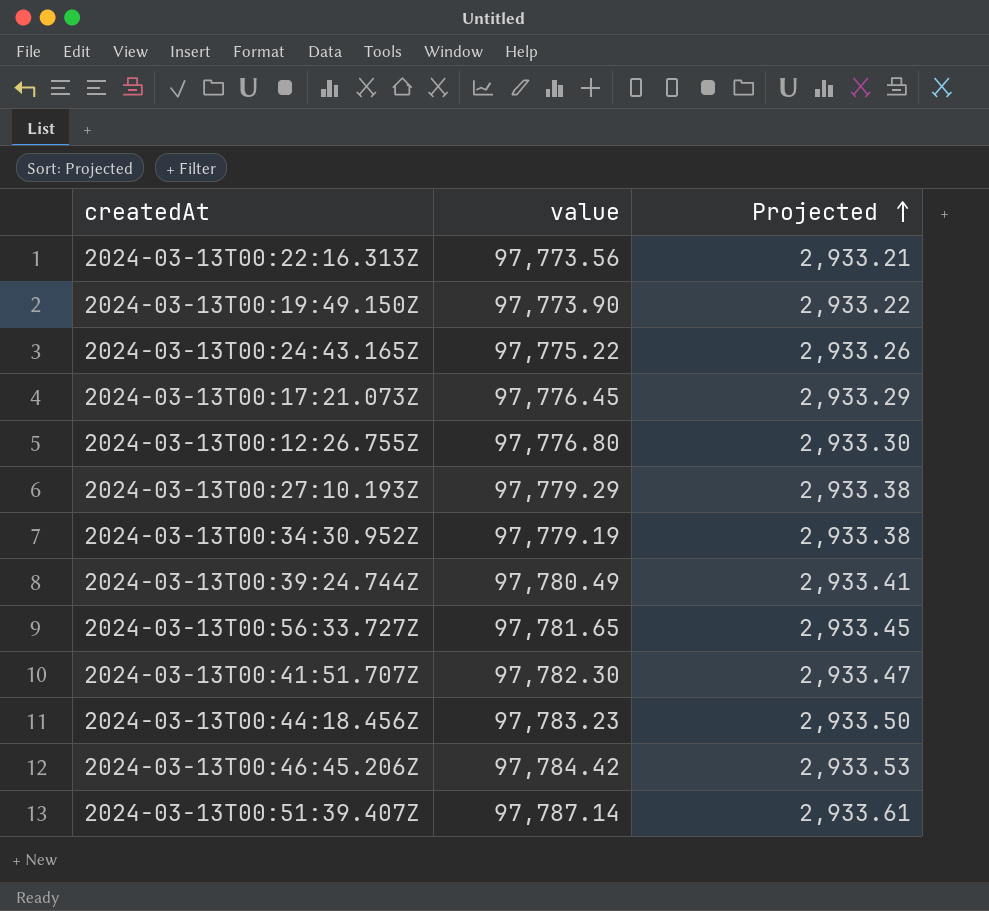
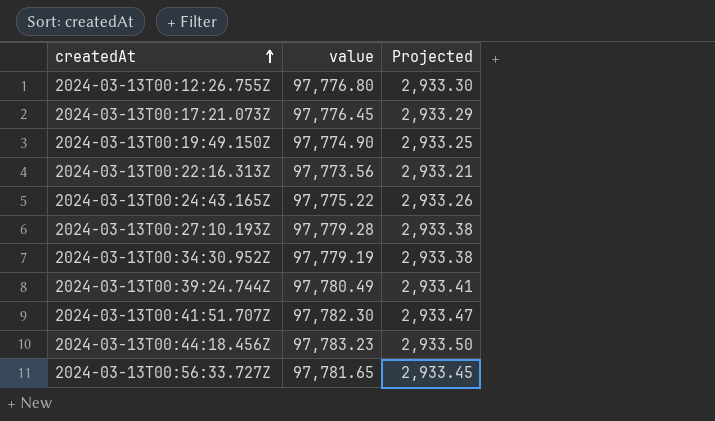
row order: Projected ascending -> createdAt ascending
row 2024-03-13T00:46:45.206Z: 97,784.42 | 2,933.53 -> none
row 2024-03-13T00:51:39.407Z: 97,787.14 | 2,933.61 -> none
2024-03-13T00:19:49.150Z | value: 97,773.90 -> 97,774.90
2024-03-13T00:19:49.150Z | Projected: 2,933.22 -> 2,933.25
2024-03-13T00:27:10.193Z | value: 97,779.29 -> 97,779.28

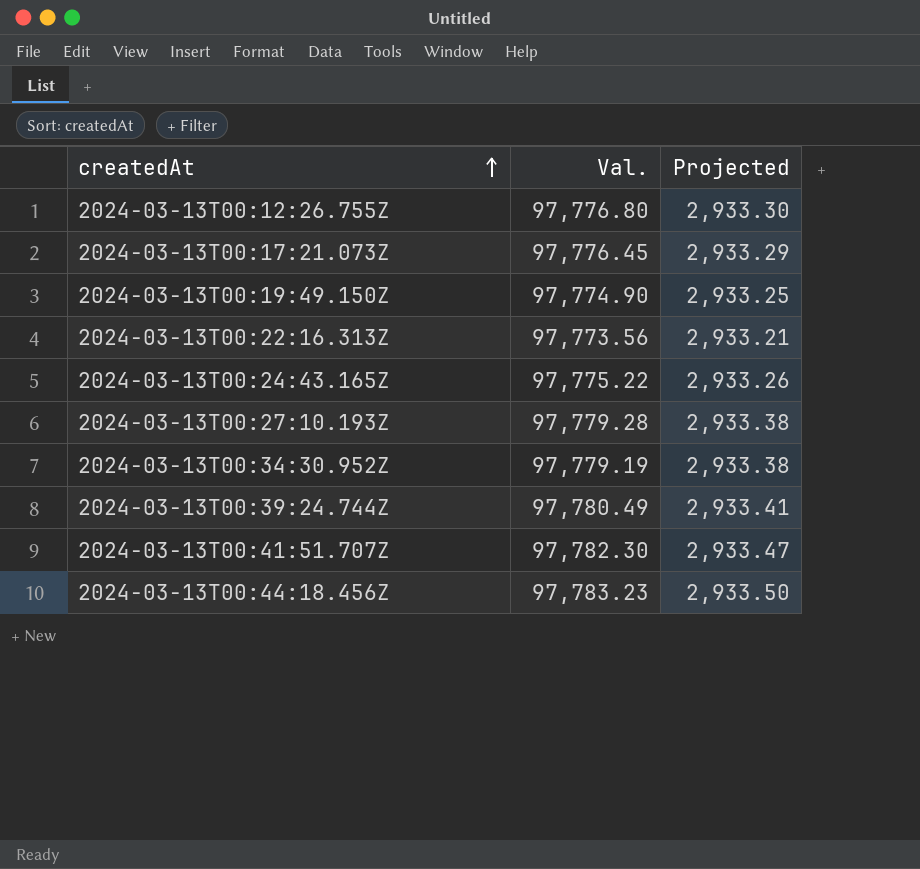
column name: value -> Val.
row 2024-03-13T00:56:33.727Z: 97,781.65 | 2,933.45 -> none

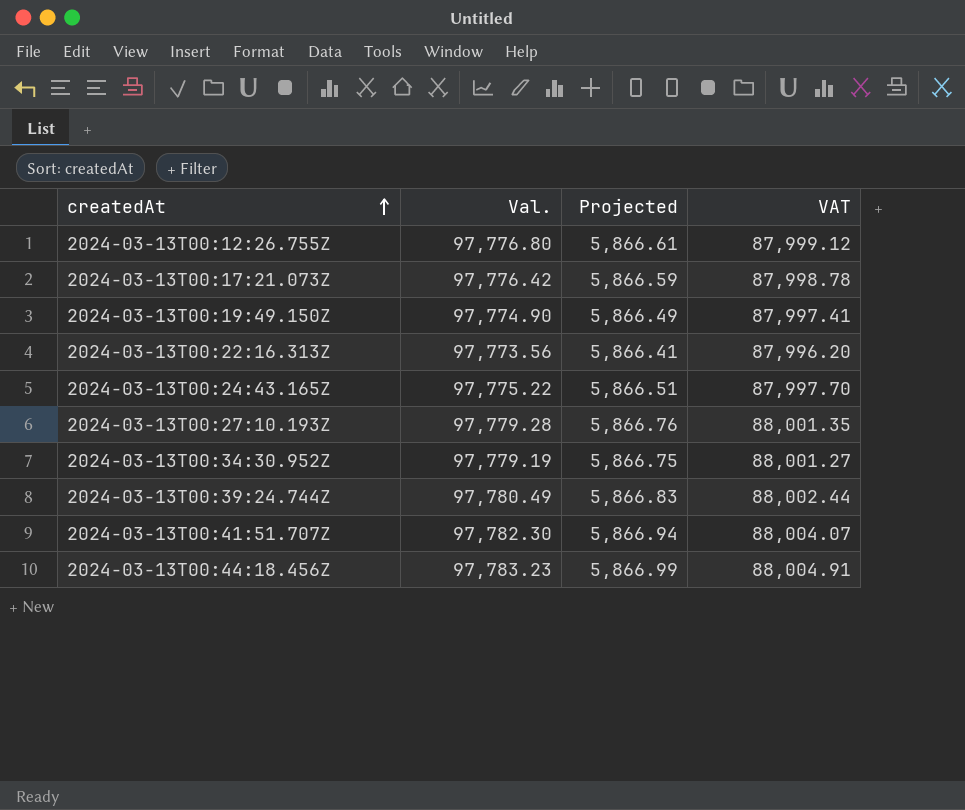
column Projected | formula: [Val.] * 0.03 -> [Val.] * 0.06
column VAT | formula: none -> [Val.] * 0.9
2024-03-13T00:17:21.073Z | Val.: 97,776.45 -> 97,776.42

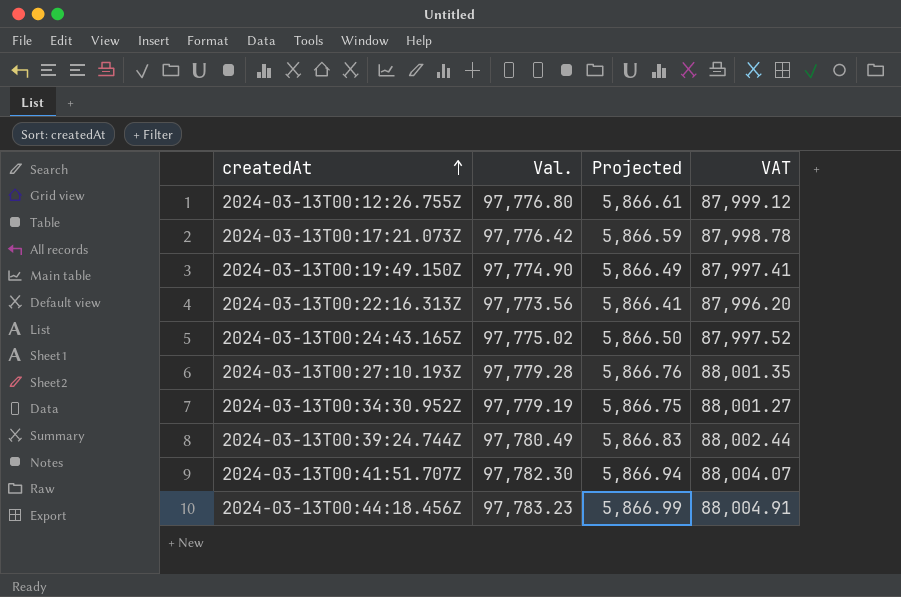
2024-03-13T00:24:43.165Z | Val.: 97,775.22 -> 97,775.02
2024-03-13T00:24:43.165Z | Projected: 5,866.51 -> 5,866.50
2024-03-13T00:24:43.165Z | VAT: 87,997.70 -> 87,997.52

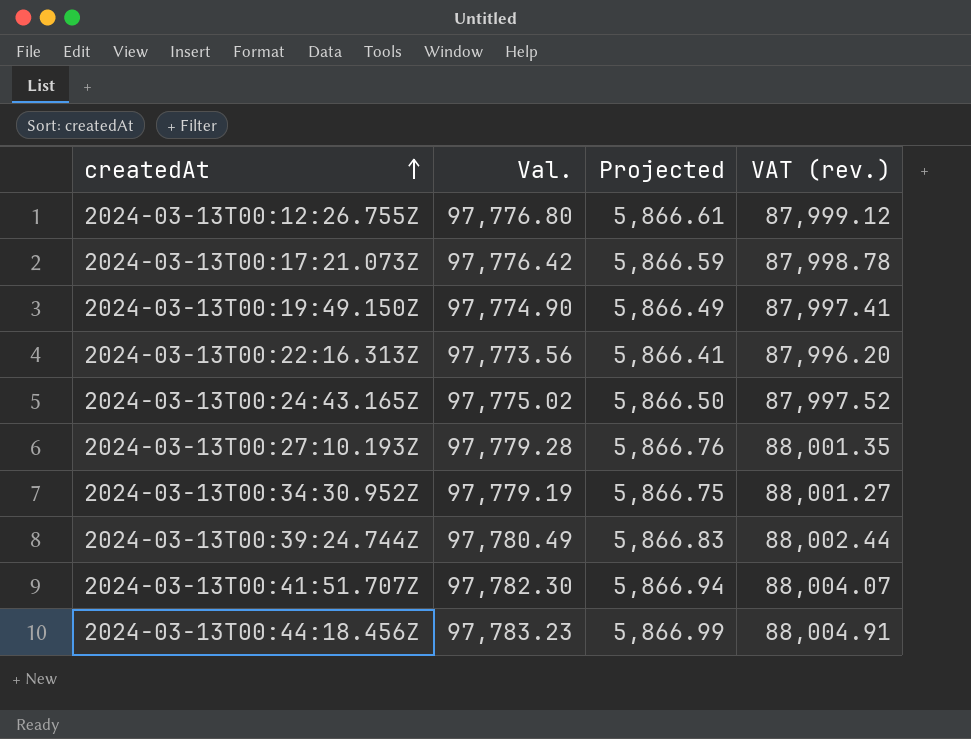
column name: VAT -> VAT (rev.)

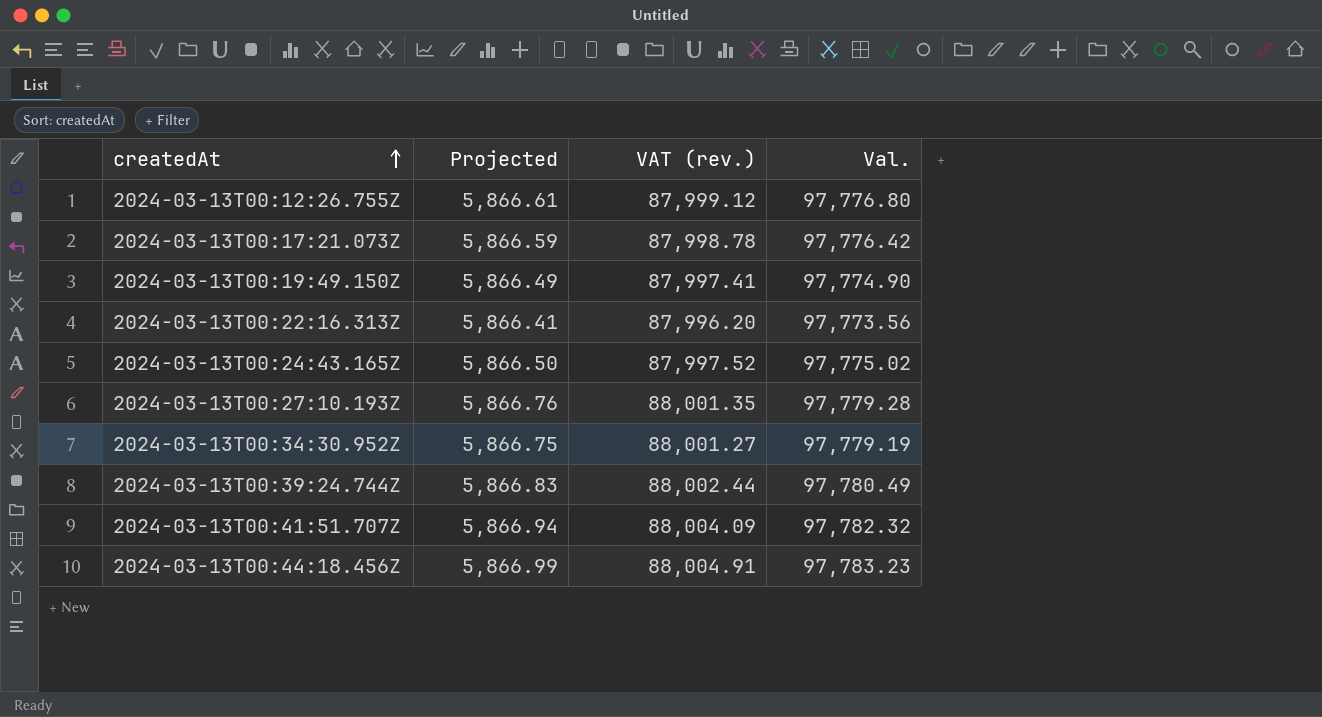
column Val. | position: 2 -> 4
2024-03-13T00:41:51.707Z | VAT (rev.): 88,004.07 -> 88,004.09
2024-03-13T00:41:51.707Z | Val.: 97,782.30 -> 97,782.32

